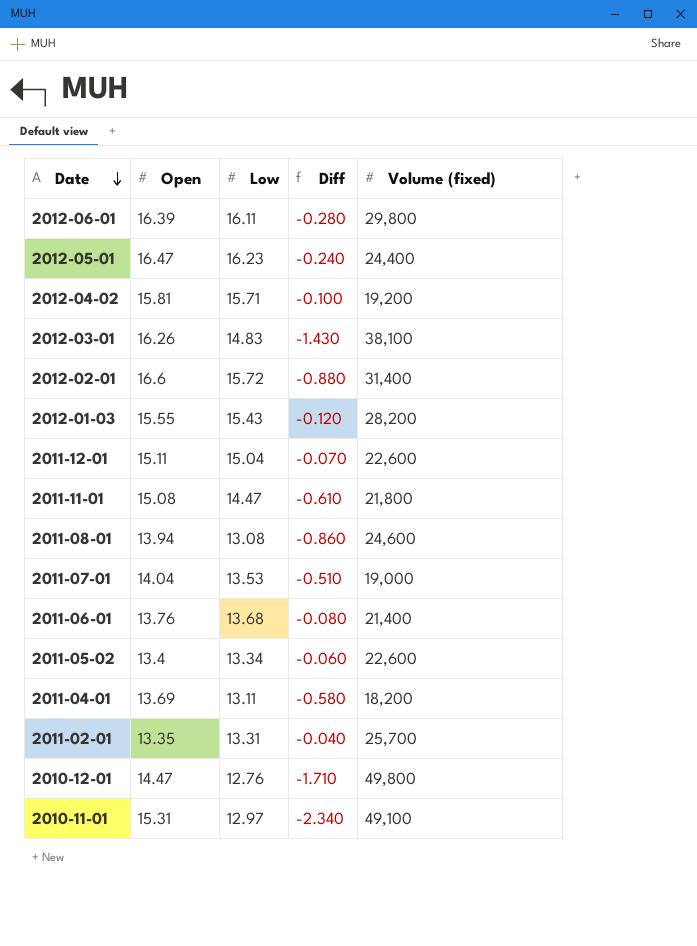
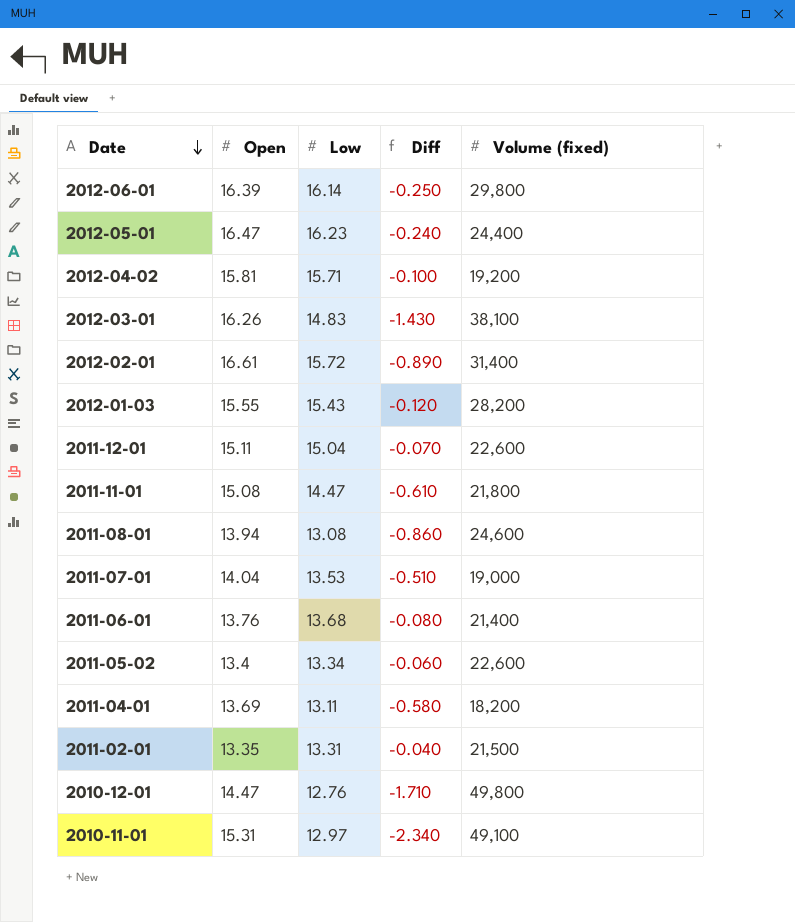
2012-06-01 | Low: 16.11 -> 16.14
2012-06-01 | Diff: -0.280 -> -0.250
2012-02-01 | Open: 16.6 -> 16.61
2012-02-01 | Diff: -0.880 -> -0.890
2011-02-01 | Volume (fixed): 25,700 -> 21,500

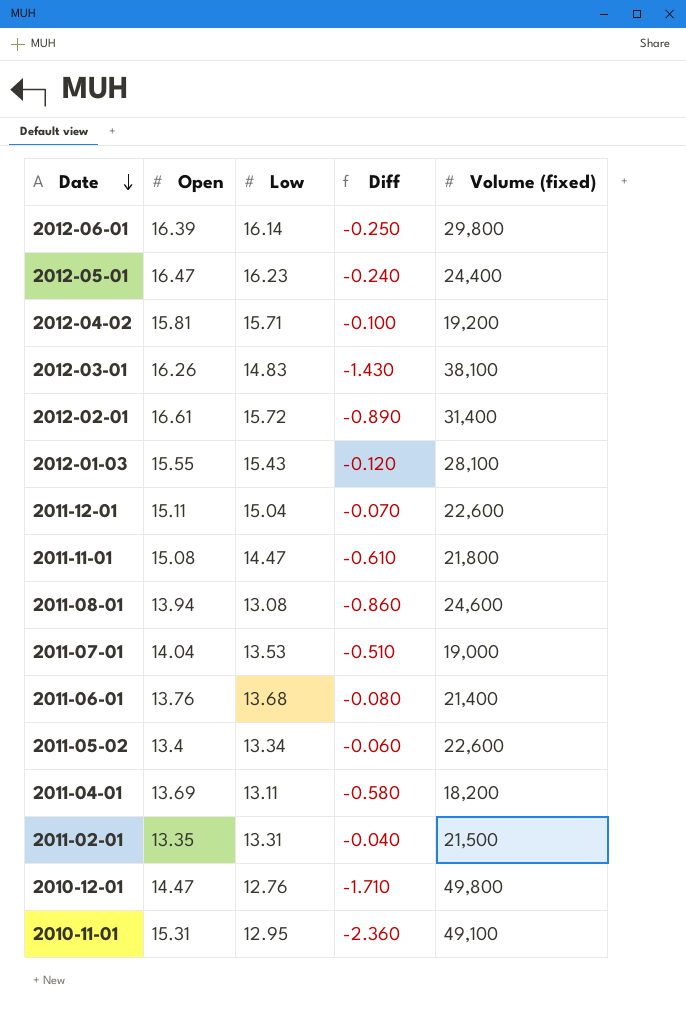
2012-01-03 | Volume (fixed): 28,200 -> 28,100
2010-11-01 | Low: 12.97 -> 12.95
2010-11-01 | Diff: -2.340 -> -2.360

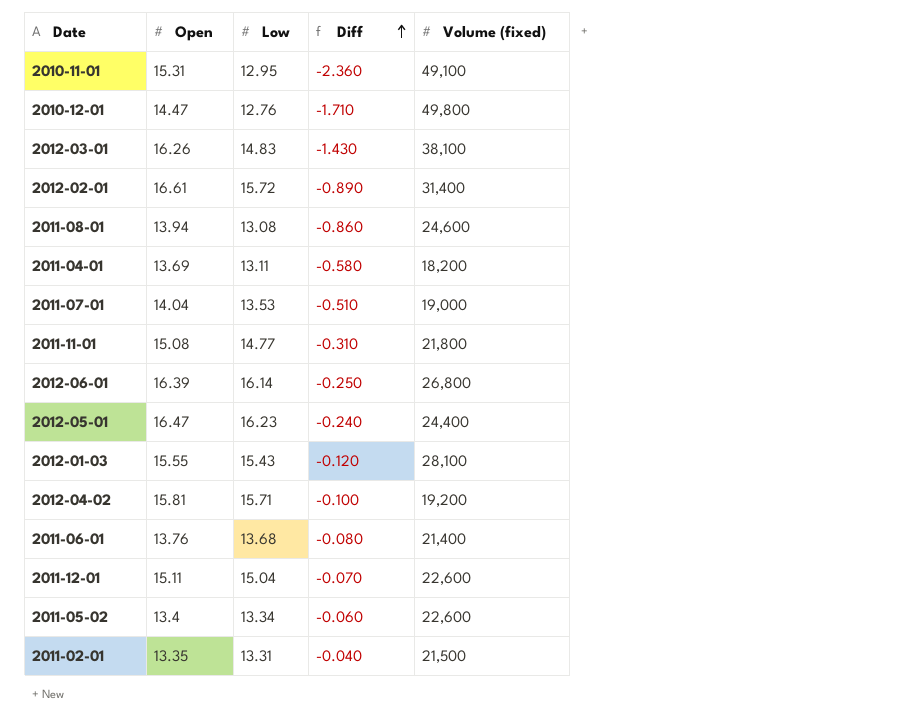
row order: Date descending -> Diff ascending
2011-11-01 | Low: 14.47 -> 14.77
2011-11-01 | Diff: -0.610 -> -0.310
2012-06-01 | Volume (fixed): 29,800 -> 26,800

